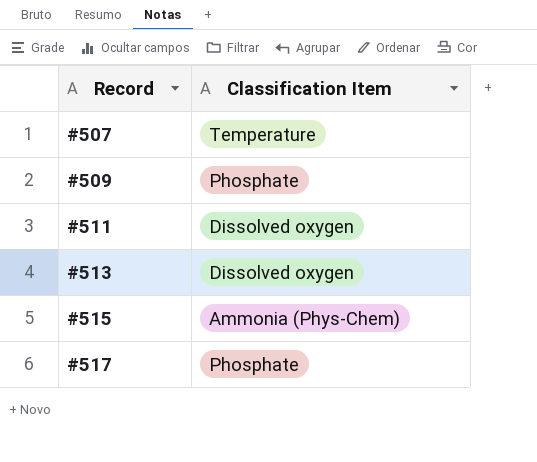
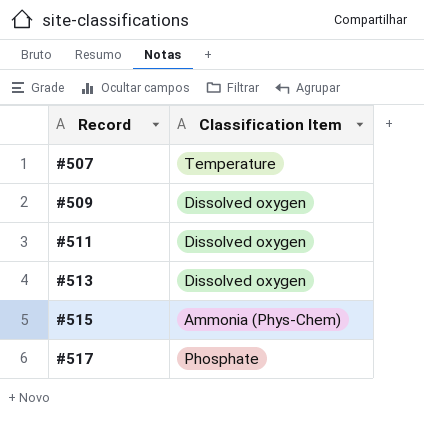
#509 | Classification Item: Phosphate -> Dissolved oxygen

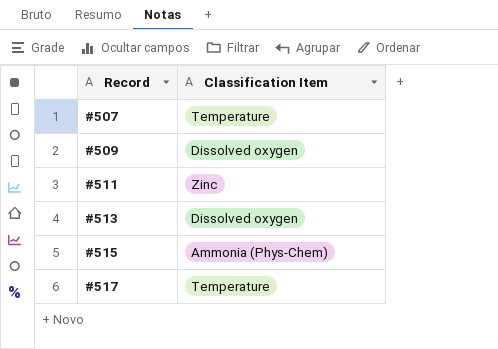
#511 | Classification Item: Dissolved oxygen -> Zinc
#517 | Classification Item: Phosphate -> Temperature

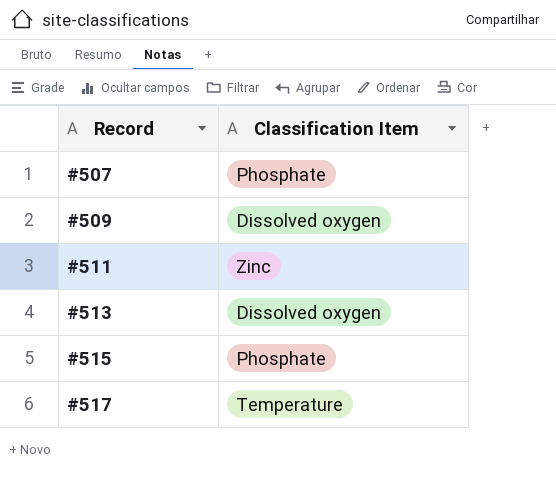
#507 | Classification Item: Temperature -> Phosphate
#515 | Classification Item: Ammonia (Phys-Chem) -> Phosphate

